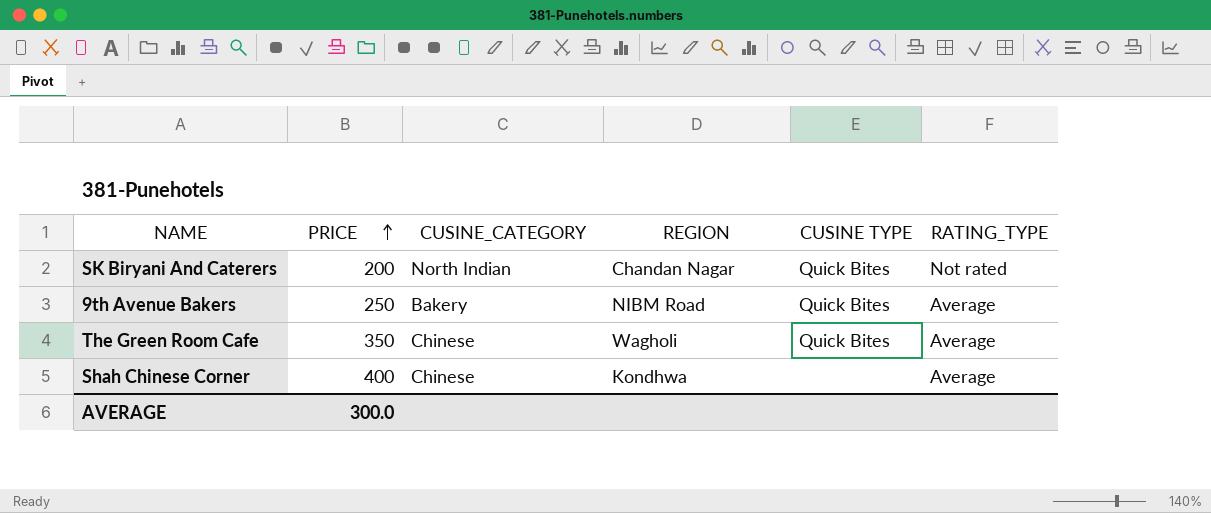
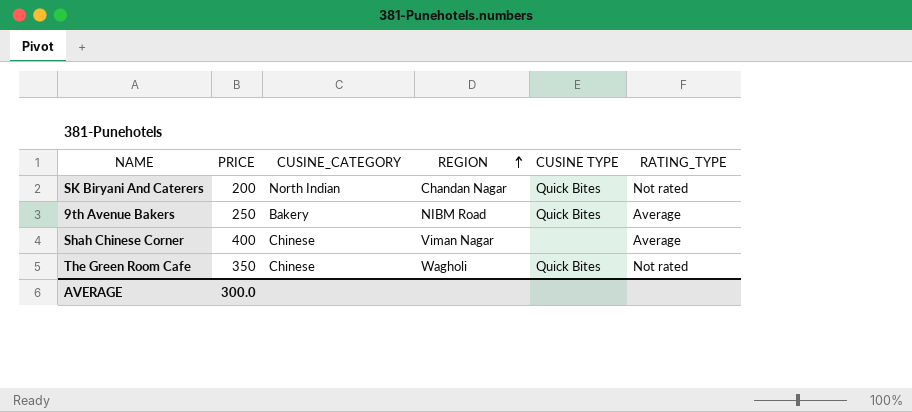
row order: PRICE ascending -> REGION ascending
Shah Chinese Corner | REGION: Kondhwa -> Viman Nagar
The Green Room Cafe | RATING_TYPE: Average -> Not rated

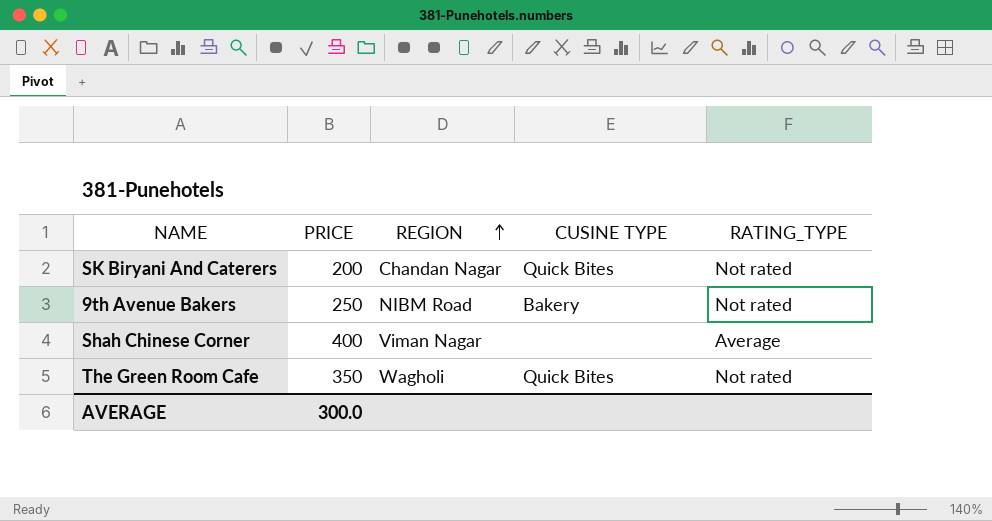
column CUSINE_CATEGORY | position: 3 -> none
9th Avenue Bakers | CUSINE TYPE: Quick Bites -> Bakery
9th Avenue Bakers | RATING_TYPE: Average -> Not rated

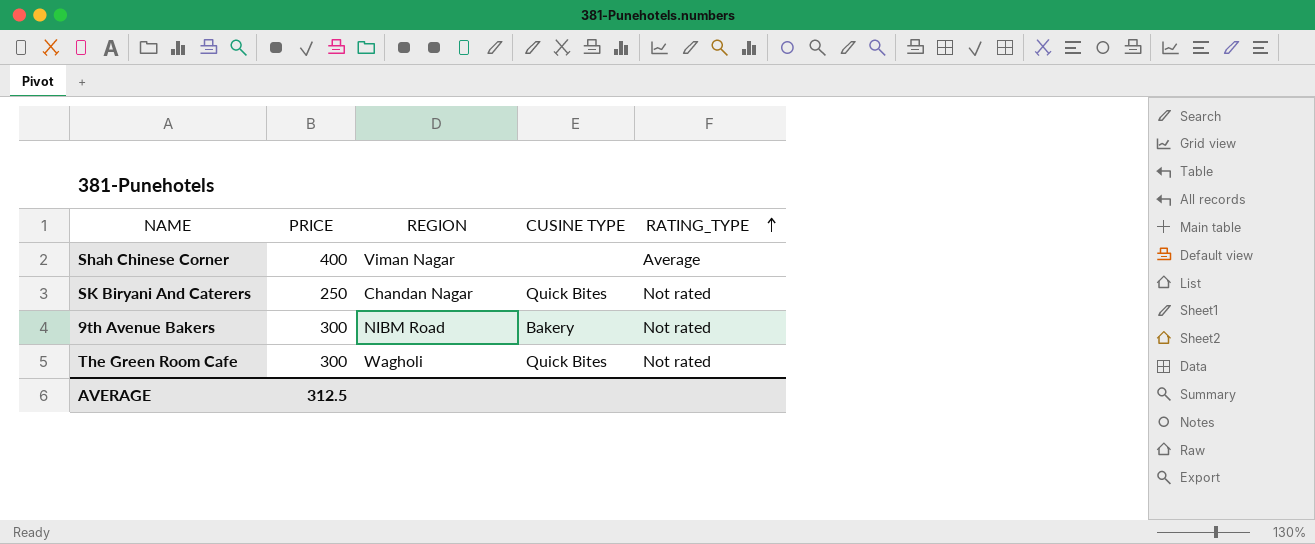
row order: REGION ascending -> RATING_TYPE ascending
SK Biryani And Caterers | PRICE: 200 -> 250
9th Avenue Bakers | PRICE: 250 -> 300
The Green Room Cafe | PRICE: 350 -> 300
AVERAGE | PRICE: 300.0 -> 312.5

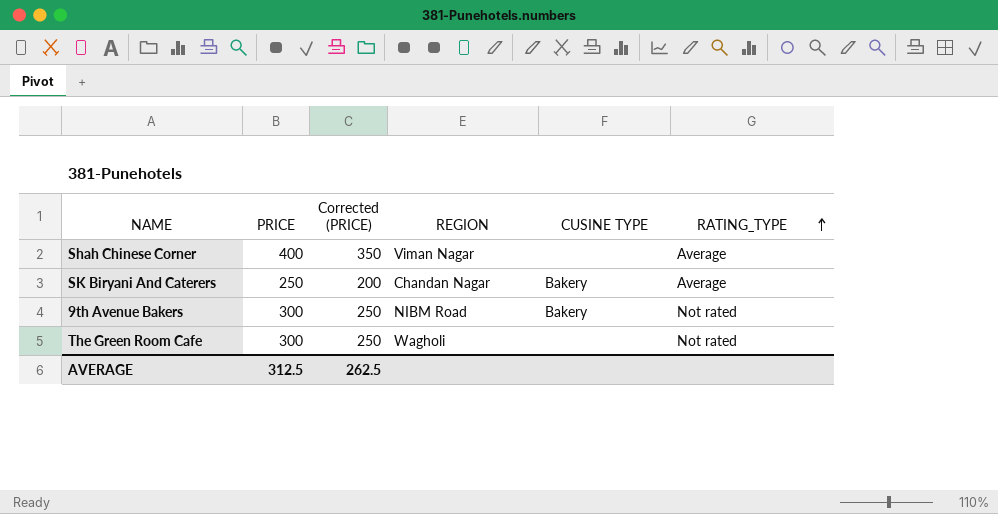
column Corrected (PRICE) | formula: none -> [PRICE] - 50
SK Biryani And Caterers | CUSINE TYPE: Quick Bites -> Bakery
SK Biryani And Caterers | RATING_TYPE: Not rated -> Average
The Green Room Cafe | CUSINE TYPE: Quick Bites -> none

